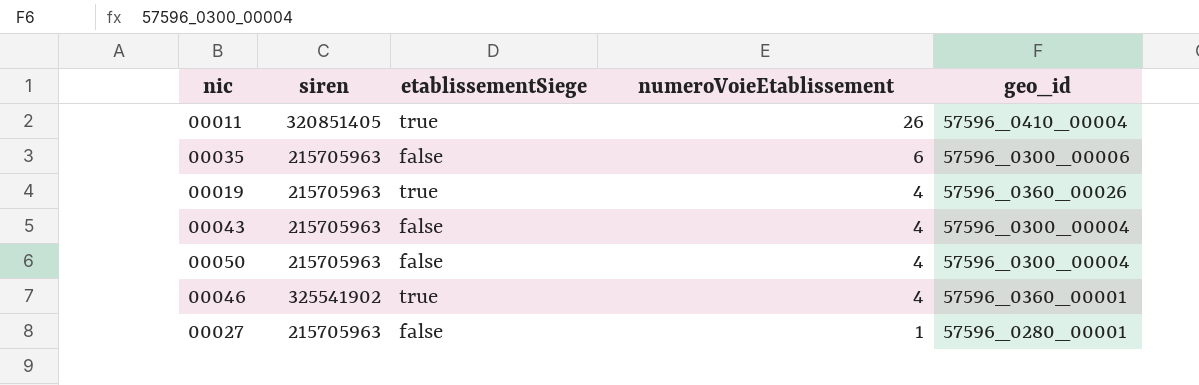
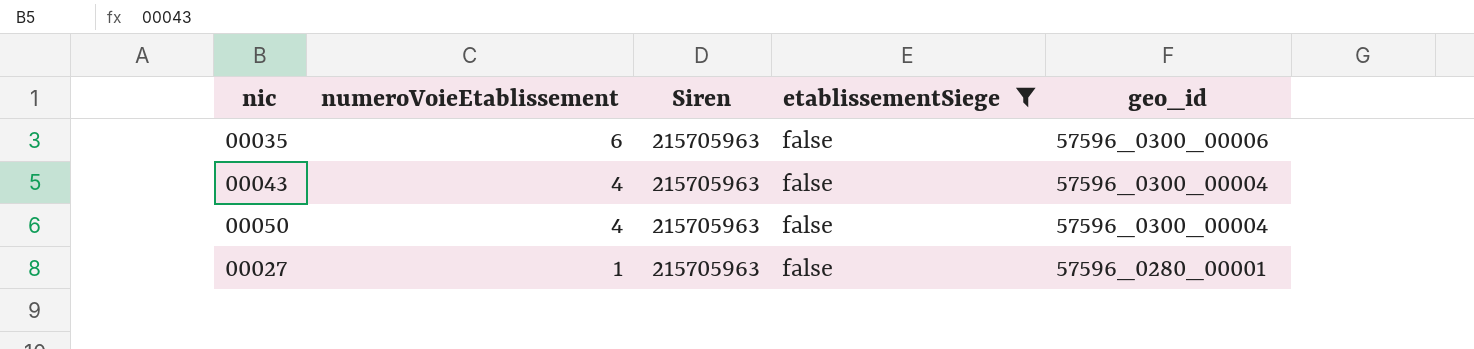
filter: none -> etablissementSiege = false
column numeroVoieEtablissement | position: 4 -> 2
column name: siren -> Siren

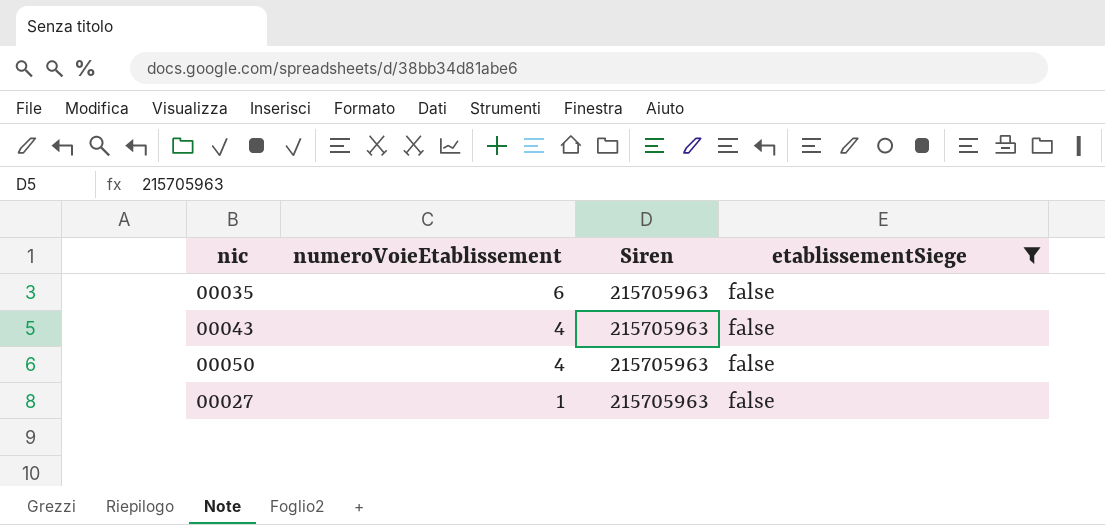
column geo_id | position: 5 -> none

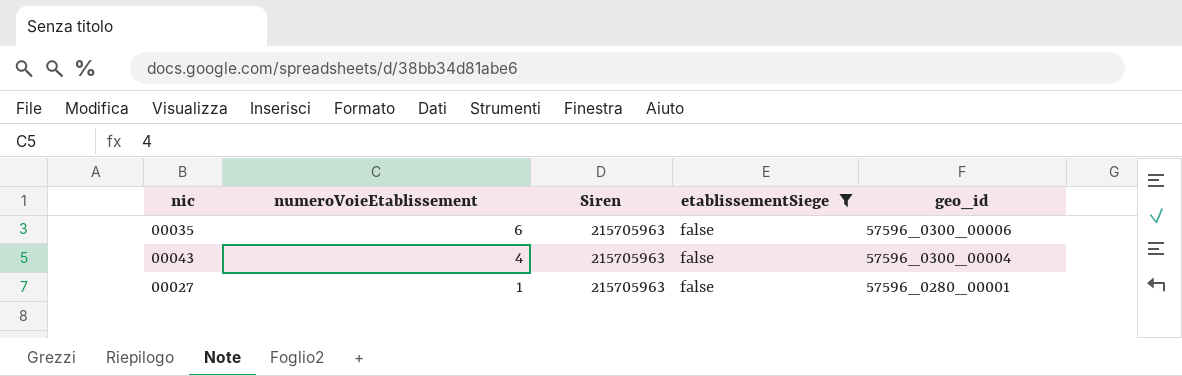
column geo_id | position: none -> 5
row 00050: 4 | 215705963 | false -> none

